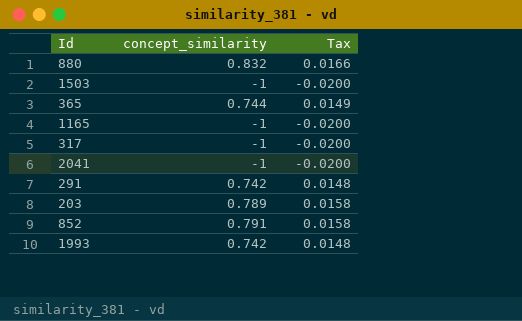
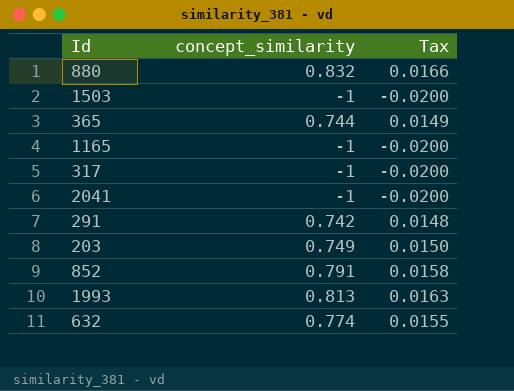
203 | concept_similarity: 0.789 -> 0.749
203 | Tax: 0.0158 -> 0.0150
1993 | concept_similarity: 0.742 -> 0.813
1993 | Tax: 0.0148 -> 0.0163
row 632: none -> 0.774 | 0.0155

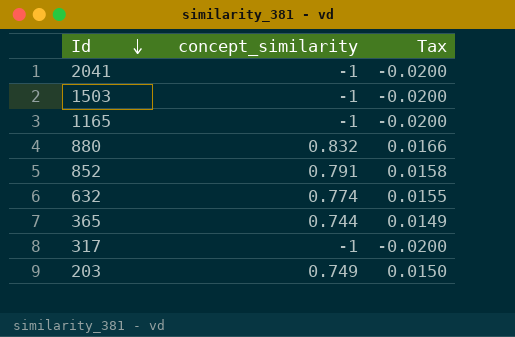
row order: none -> Id descending
row 291: 0.742 | 0.0148 -> none
row 1993: 0.813 | 0.0163 -> none

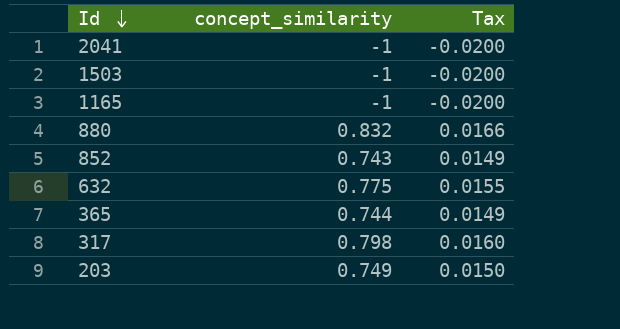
852 | concept_similarity: 0.791 -> 0.743
852 | Tax: 0.0158 -> 0.0149
632 | concept_similarity: 0.774 -> 0.775
317 | concept_similarity: -1 -> 0.798
317 | Tax: -0.0200 -> 0.0160

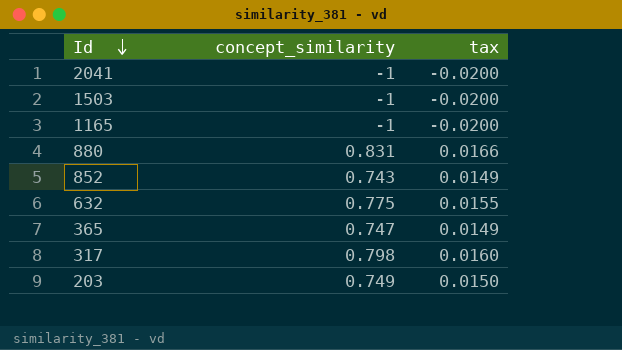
column name: Tax -> tax
880 | concept_similarity: 0.832 -> 0.831
365 | concept_similarity: 0.744 -> 0.747

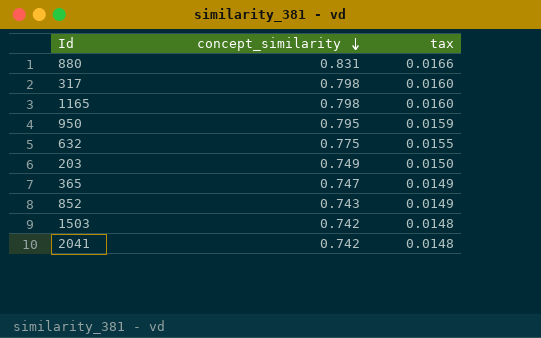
row order: Id descending -> concept_similarity descending
1165 | concept_similarity: -1 -> 0.798
1165 | tax: -0.0200 -> 0.0160
row 950: none -> 0.795 | 0.0159
1503 | concept_similarity: -1 -> 0.742
1503 | tax: -0.0200 -> 0.0148
2041 | concept_similarity: -1 -> 0.742
2041 | tax: -0.0200 -> 0.0148

